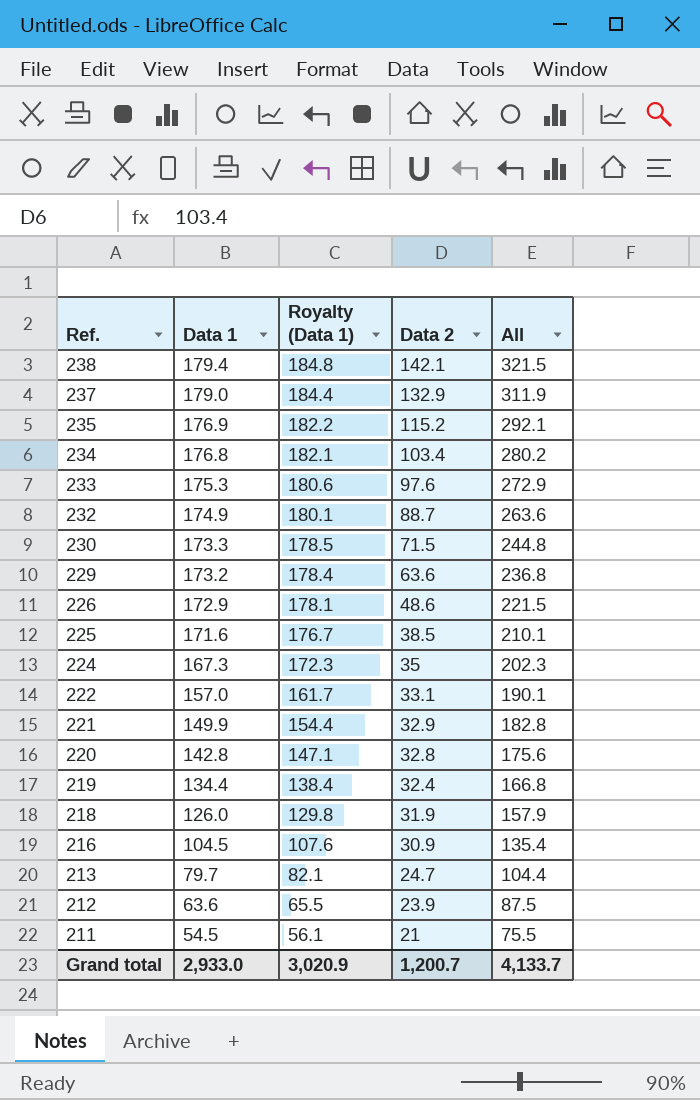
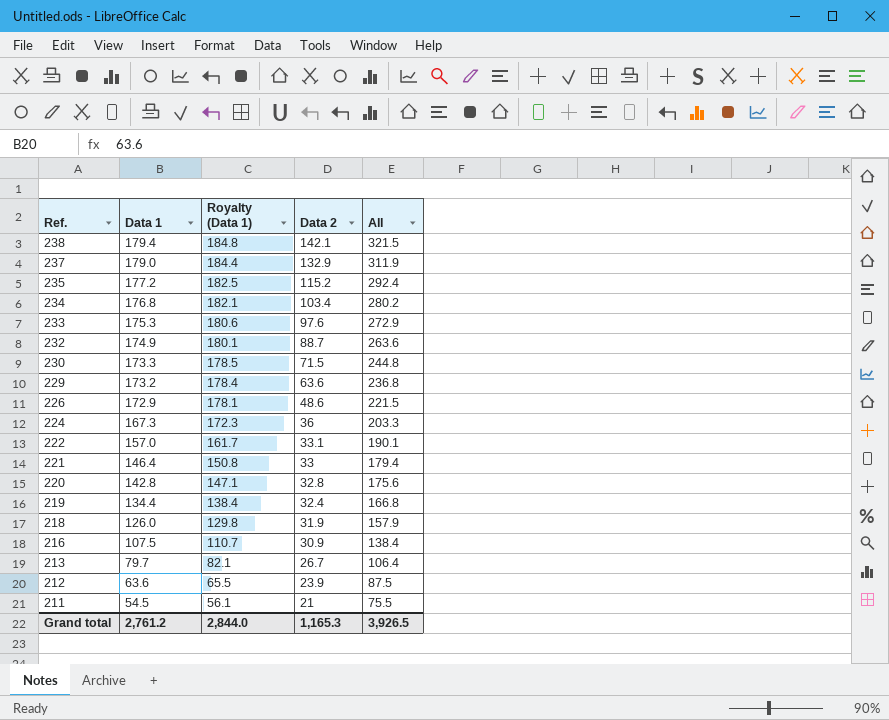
row 225: 171.6 | 176.7 | 38.5 | 210.1 -> none
235 | Data 1: 176.9 -> 177.2
235 | Royalty (Data 1): 182.2 -> 182.5
235 | All: 292.1 -> 292.4
224 | Data 2: 35 -> 36
224 | All: 202.3 -> 203.3
221 | Data 1: 149.9 -> 146.4
221 | Royalty (Data 1): 154.4 -> 150.8
221 | Data 2: 32.9 -> 33
221 | All: 182.8 -> 179.4
216 | Data 1: 104.5 -> 107.5
216 | Royalty (Data 1): 107.6 -> 110.7
216 | All: 135.4 -> 138.4
213 | Data 2: 24.7 -> 26.7
213 | All: 104.4 -> 106.4
Grand total | Data 1: 2,933.0 -> 2,761.2
Grand total | Royalty (Data 1): 3,020.9 -> 2,844.0
Grand total | Data 2: 1,200.7 -> 1,165.3
Grand total | All: 4,133.7 -> 3,926.5

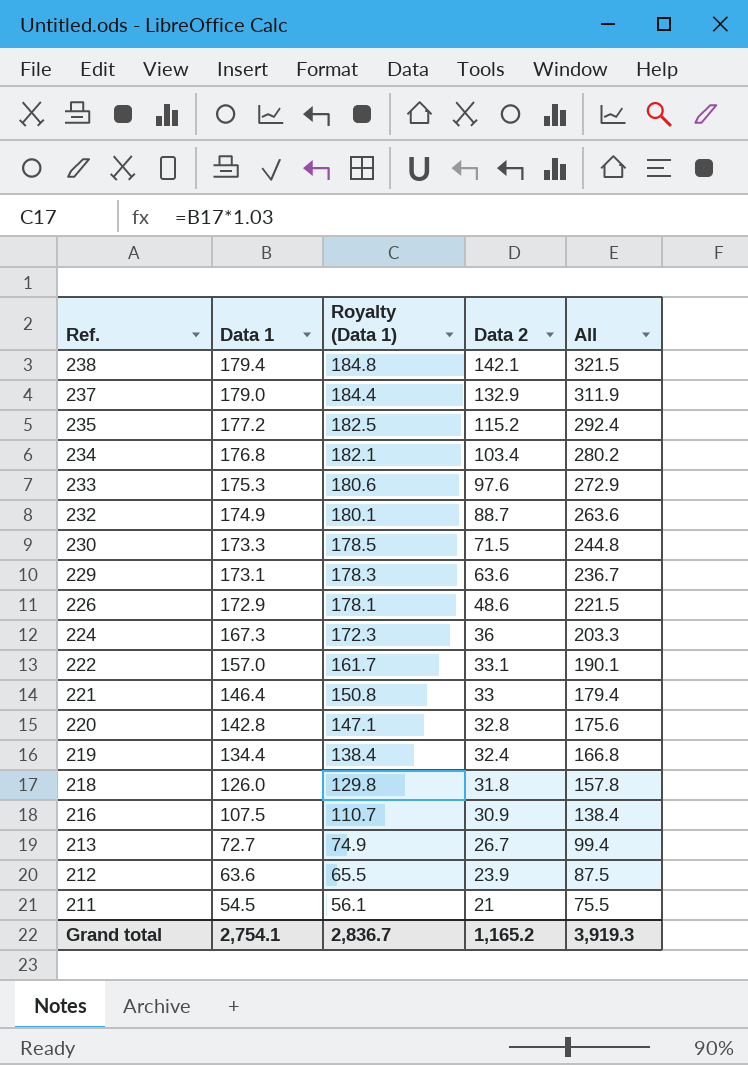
229 | Data 1: 173.2 -> 173.1
229 | Royalty (Data 1): 178.4 -> 178.3
229 | All: 236.8 -> 236.7
218 | Data 2: 31.9 -> 31.8
218 | All: 157.9 -> 157.8
213 | Data 1: 79.7 -> 72.7
213 | Royalty (Data 1): 82.1 -> 74.9
213 | All: 106.4 -> 99.4
Grand total | Data 1: 2,761.2 -> 2,754.1
Grand total | Royalty (Data 1): 2,844.0 -> 2,836.7
Grand total | Data 2: 1,165.3 -> 1,165.2
Grand total | All: 3,926.5 -> 3,919.3

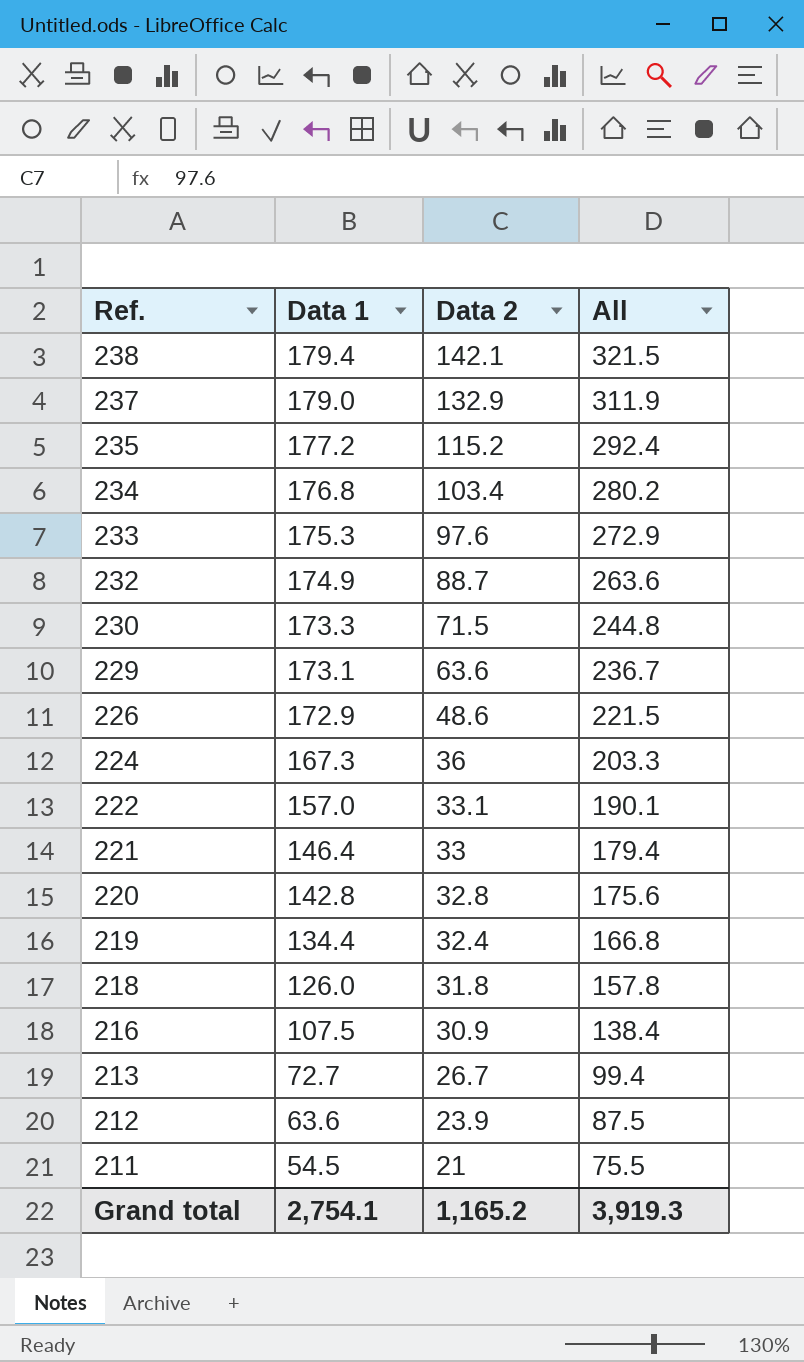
column Royalty (Data 1) | formula: [Data 1] * 1.03 -> none

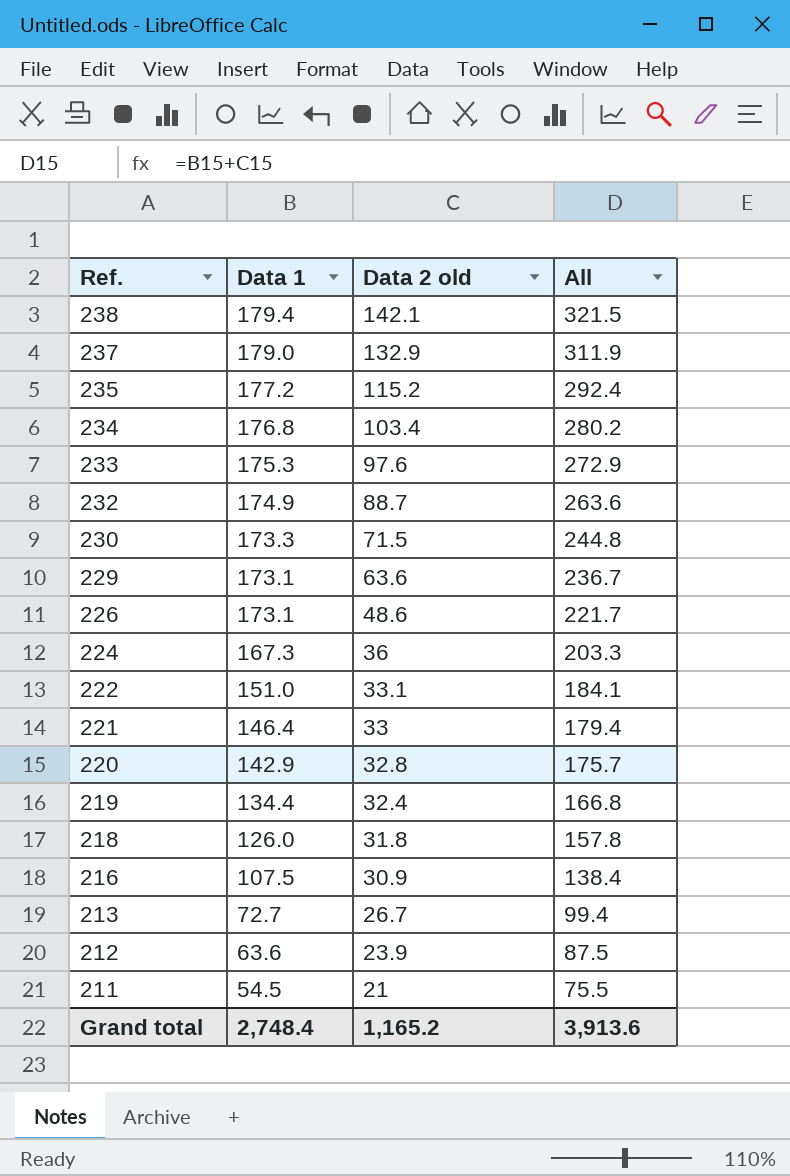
column name: Data 2 -> Data 2 old
226 | Data 1: 172.9 -> 173.1
226 | All: 221.5 -> 221.7
222 | Data 1: 157.0 -> 151.0
222 | All: 190.1 -> 184.1
220 | Data 1: 142.8 -> 142.9
220 | All: 175.6 -> 175.7
Grand total | Data 1: 2,754.1 -> 2,748.4
Grand total | All: 3,919.3 -> 3,913.6

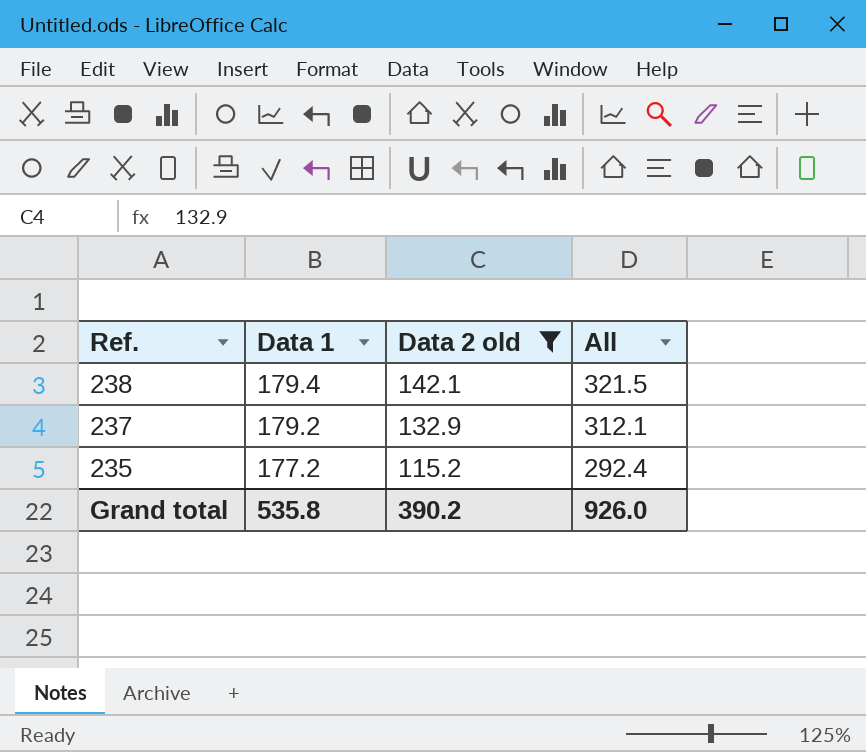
filter: none -> Data 2 old >= 115.2
237 | Data 1: 179.0 -> 179.2
237 | All: 311.9 -> 312.1
Grand total | Data 1: 2,748.4 -> 535.8
Grand total | Data 2 old: 1,165.2 -> 390.2
Grand total | All: 3,913.6 -> 926.0

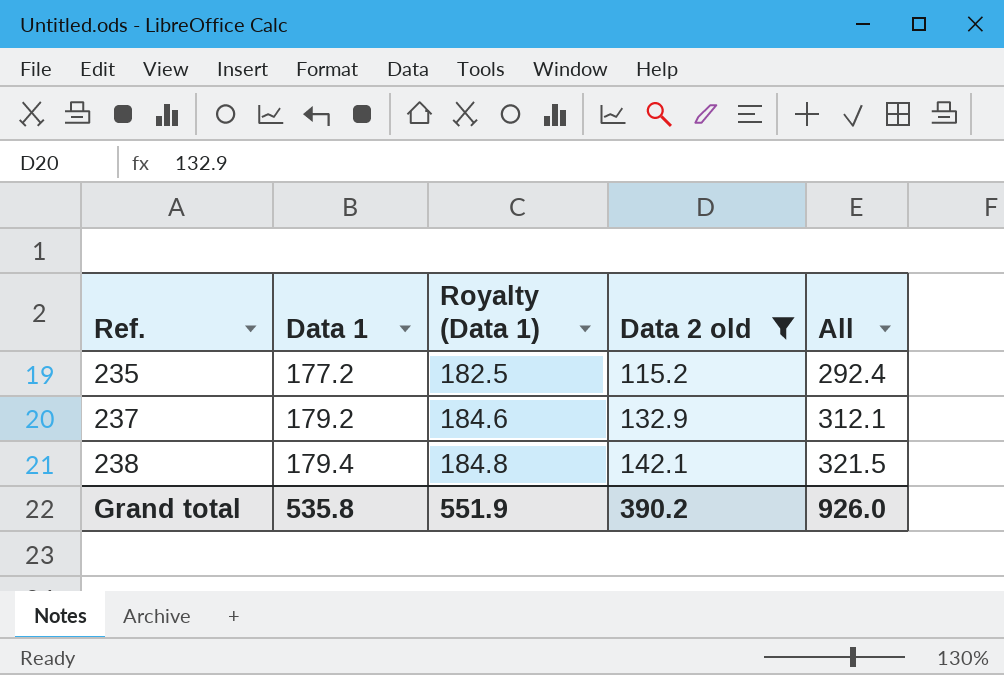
row order: Ref. descending -> Ref. ascending
column Royalty (Data 1) | formula: none -> [Data 1] * 1.03

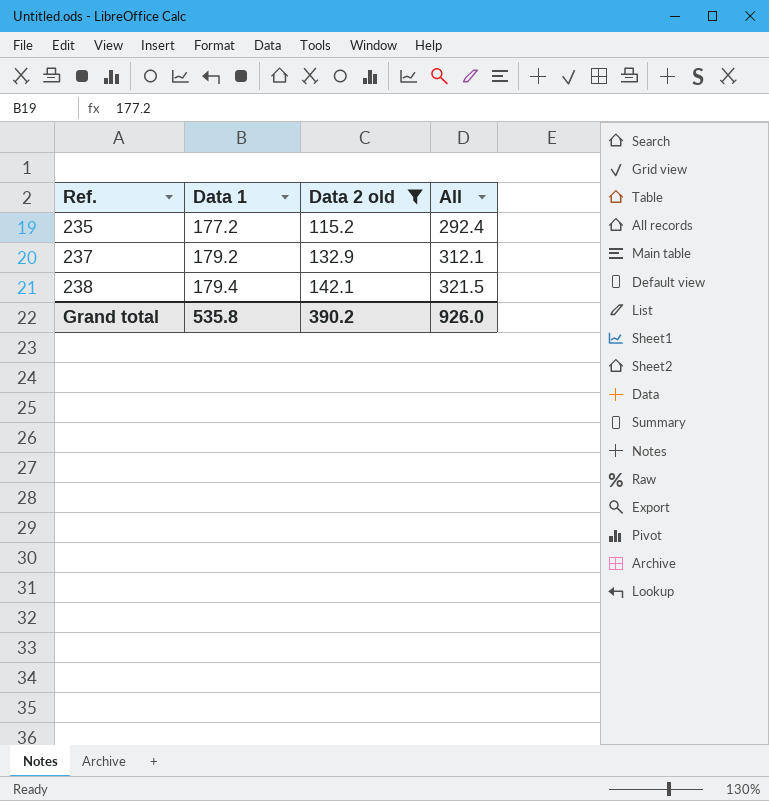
column Royalty (Data 1) | formula: [Data 1] * 1.03 -> none

